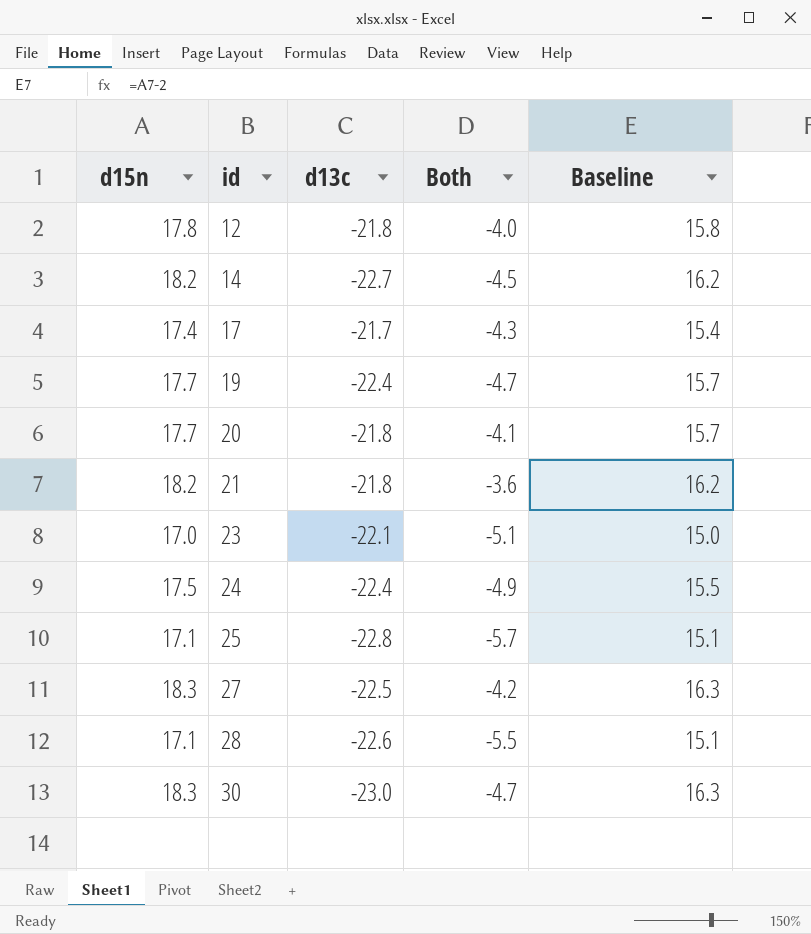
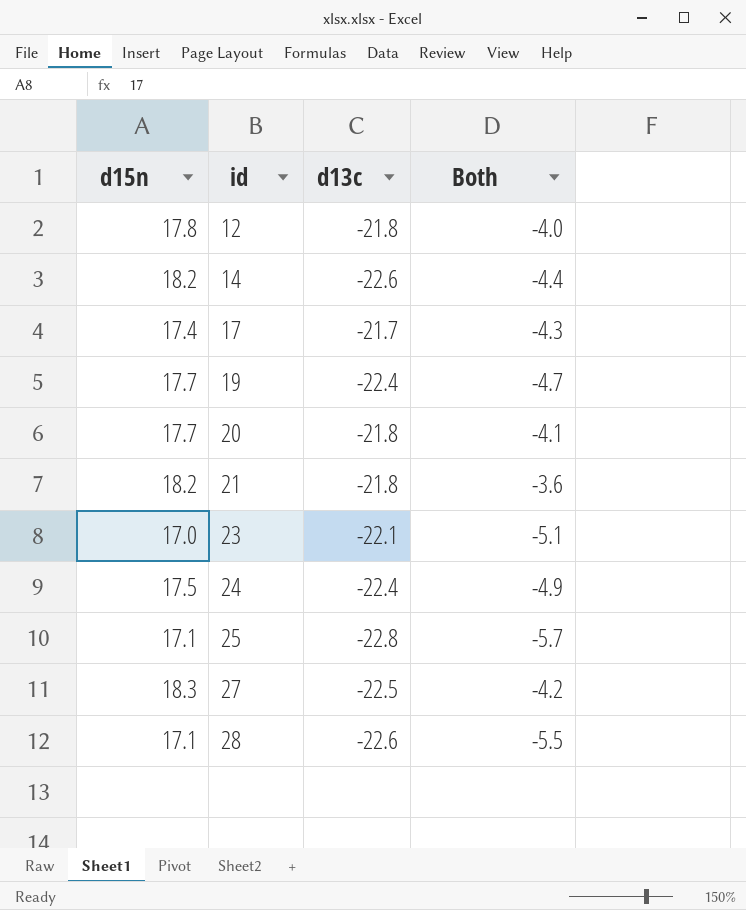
column Baseline | formula: [d15n] - 2 -> none
row 30: 18.3 | -23.0 | -4.7 | 16.3 -> none
14 | d13c: -22.7 -> -22.6
14 | Both: -4.5 -> -4.4

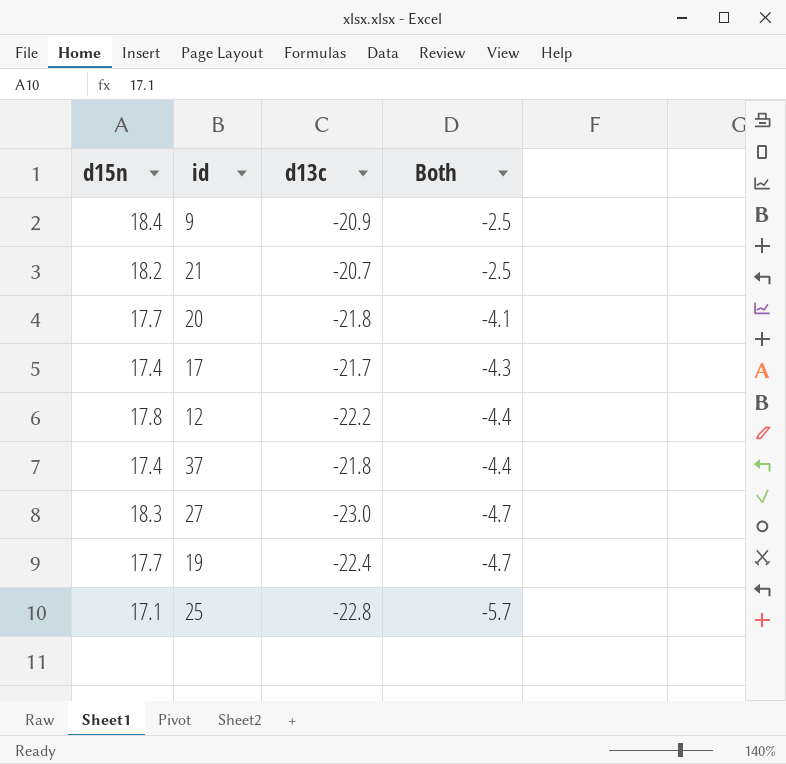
row order: id ascending -> Both descending
row 14: 18.2 | -22.6 | -4.4 -> none
row 23: 17.0 | -22.1 | -5.1 -> none
row 24: 17.5 | -22.4 | -4.9 -> none
row 28: 17.1 | -22.6 | -5.5 -> none
row 9: none -> 18.4 | -20.9 | -2.5
21 | d13c: -21.8 -> -20.7
21 | Both: -3.6 -> -2.5
12 | d13c: -21.8 -> -22.2
12 | Both: -4.0 -> -4.4
row 37: none -> 17.4 | -21.8 | -4.4
27 | d13c: -22.5 -> -23.0
27 | Both: -4.2 -> -4.7

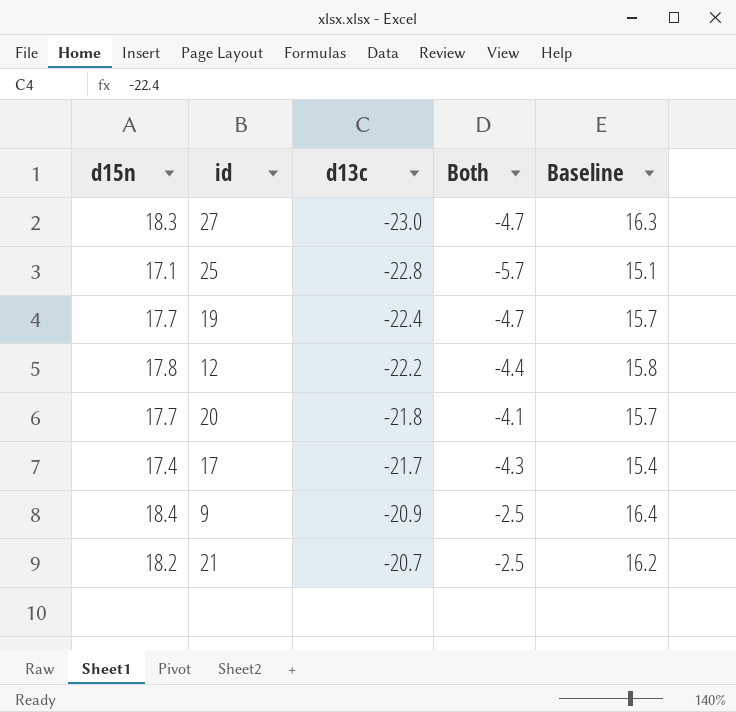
row order: Both descending -> d13c ascending
column Baseline | formula: none -> [d15n] - 2
row 37: 17.4 | -21.8 | -4.4 -> none

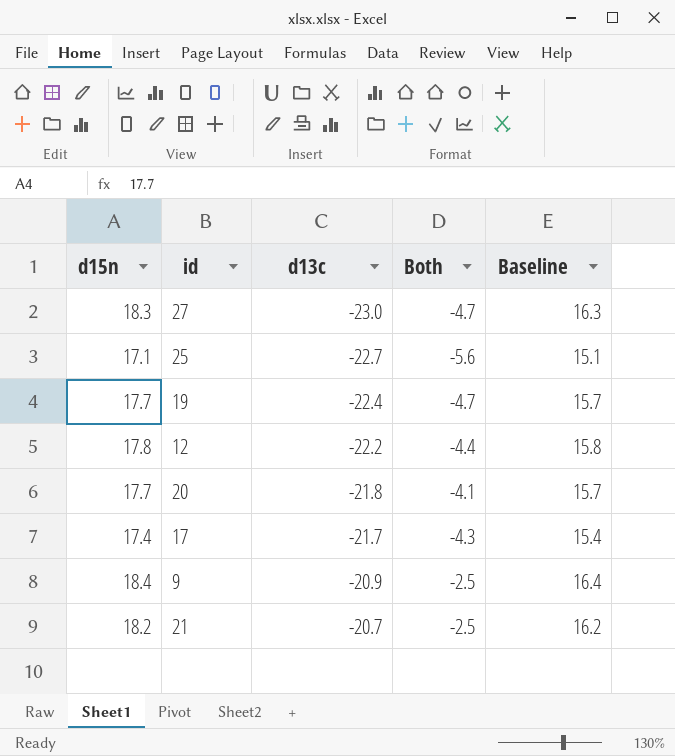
25 | d13c: -22.8 -> -22.7
25 | Both: -5.7 -> -5.6

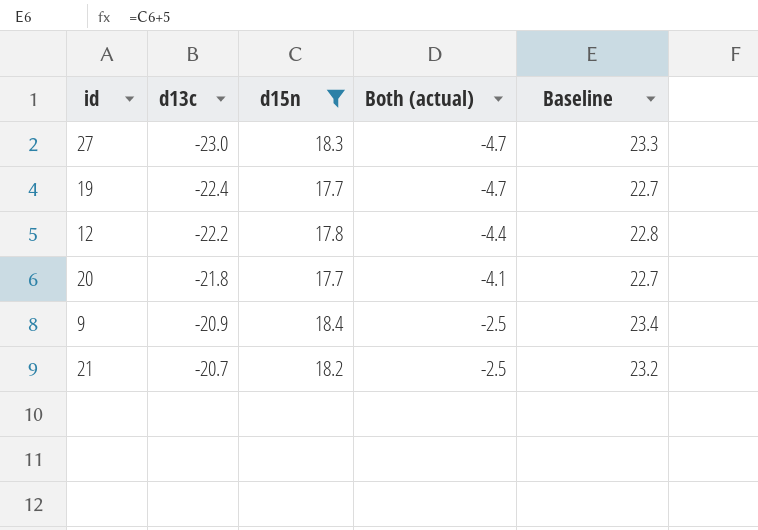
filter: none -> d15n >= 17.7
column d15n | position: 1 -> 3
column name: Both -> Both (actual)
column Baseline | formula: [d15n] - 2 -> [d15n] + 5

